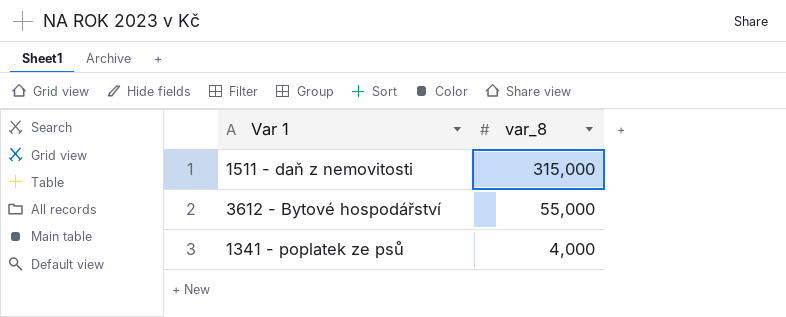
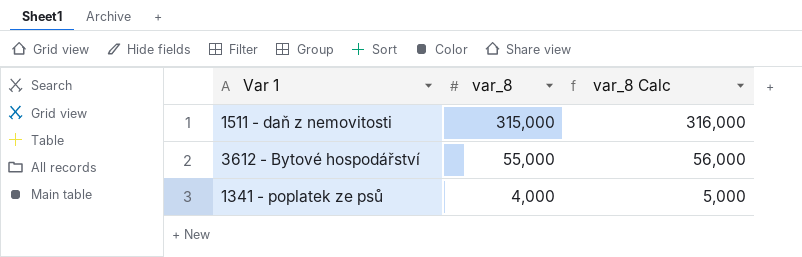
column var_8 Calc | formula: none -> [var_8] + 1000

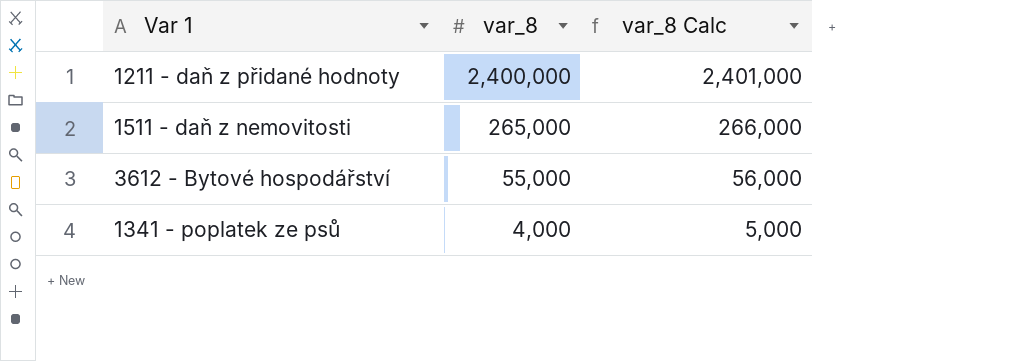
row 1211 - daň z přidané hodnoty: none -> 2,400,000 | 2,401,000
1511 - daň z nemovitosti | var_8: 315,000 -> 265,000
1511 - daň z nemovitosti | var_8 Calc: 316,000 -> 266,000

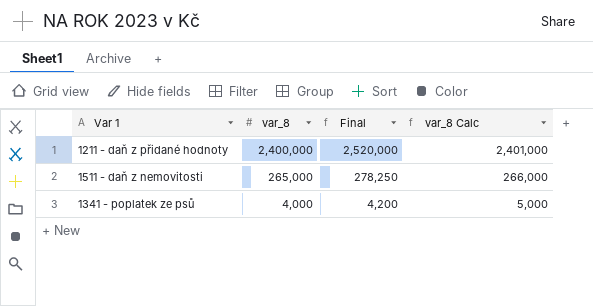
column Final | formula: none -> [var_8] * 1.05
row 3612 - Bytové hospodářství: 55,000 | 56,000 -> none

